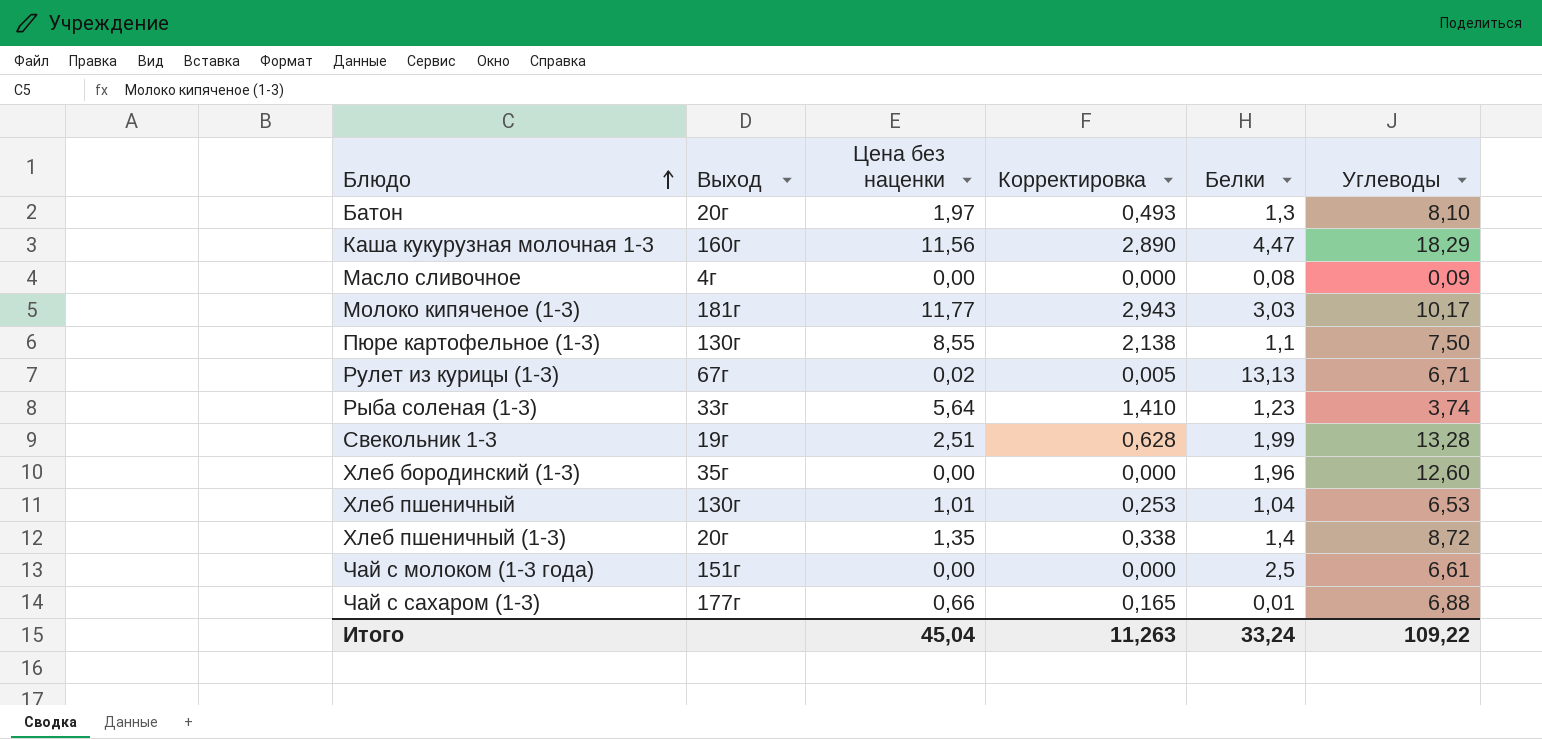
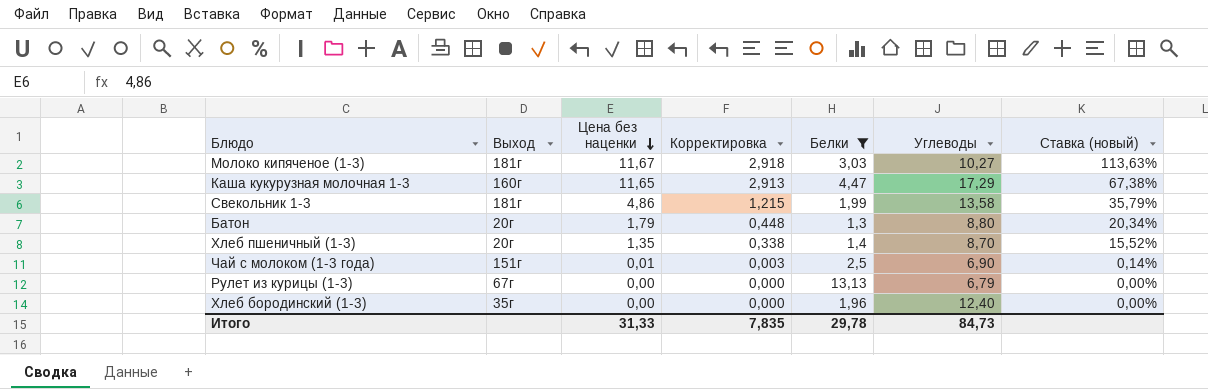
filter: none -> Белки >= 1,3
row order: Блюдо ascending -> Цена без наценки descending
column Ставка (новый) | formula: none -> [Цена без наценки] / [Углеводы]
Молоко кипяченое (1-3) | Цена без наценки: 11,77 -> 11,67
Молоко кипяченое (1-3) | Корректировка: 2,943 -> 2,918
Молоко кипяченое (1-3) | Углеводы: 10,17 -> 10,27
Каша кукурузная молочная 1-3 | Цена без наценки: 11,56 -> 11,65
Каша кукурузная молочная 1-3 | Корректировка: 2,890 -> 2,913
Каша кукурузная молочная 1-3 | Углеводы: 18,29 -> 17,29
Свекольник 1-3 | Выход: 19г -> 181г
Свекольник 1-3 | Цена без наценки: 2,51 -> 4,86
Свекольник 1-3 | Корректировка: 0,628 -> 1,215
Свекольник 1-3 | Углеводы: 13,28 -> 13,58
Батон | Цена без наценки: 1,97 -> 1,79
Батон | Корректировка: 0,493 -> 0,448
Батон | Углеводы: 8,10 -> 8,80
Хлеб пшеничный (1-3) | Углеводы: 8,72 -> 8,70
Чай с молоком (1-3 года) | Цена без наценки: 0,00 -> 0,01
Чай с молоком (1-3 года) | Корректировка: 0,000 -> 0,003
Чай с молоком (1-3 года) | Углеводы: 6,61 -> 6,90
Рулет из курицы (1-3) | Цена без наценки: 0,02 -> 0,00
Рулет из курицы (1-3) | Корректировка: 0,005 -> 0,000
Рулет из курицы (1-3) | Углеводы: 6,71 -> 6,79
Хлеб бородинский (1-3) | Углеводы: 12,60 -> 12,40
Итого | Цена без наценки: 45,04 -> 31,33
Итого | Корректировка: 11,263 -> 7,835
Итого | Белки: 33,24 -> 29,78
Итого | Углеводы: 109,22 -> 84,73

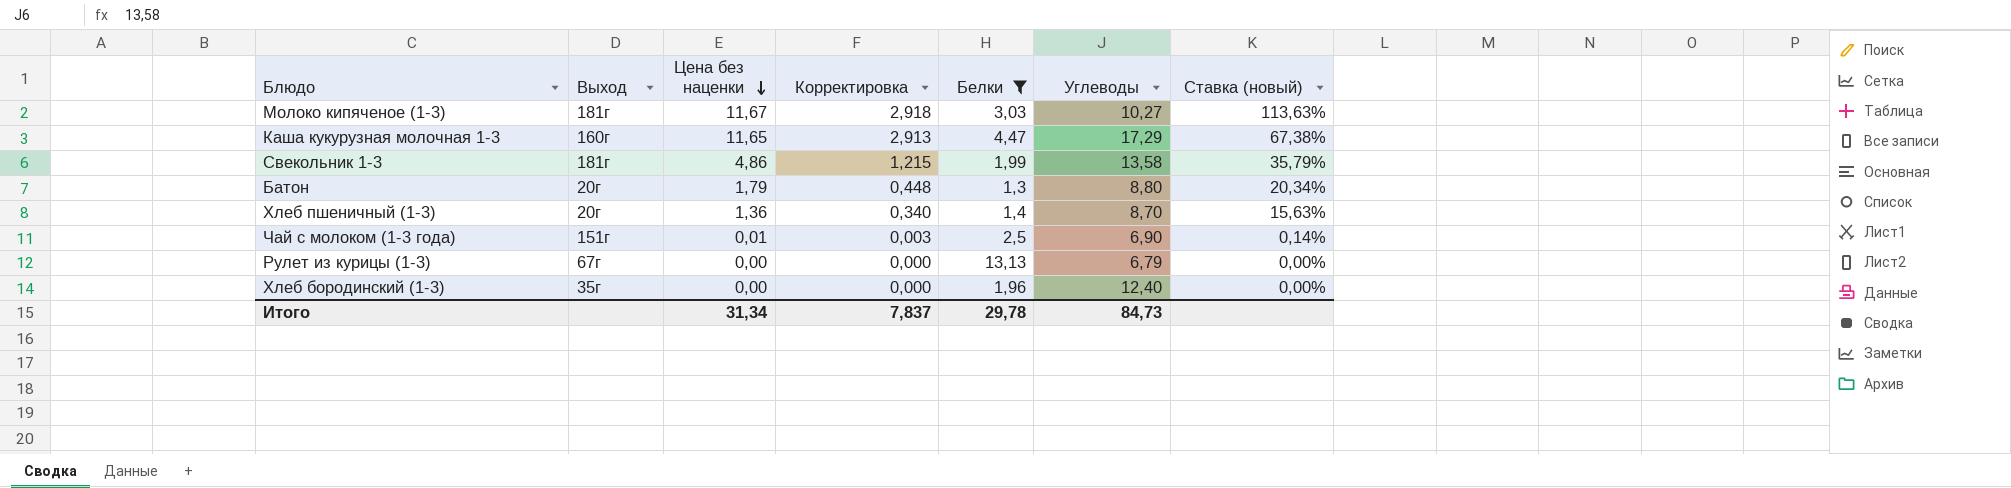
Хлеб пшеничный (1-3) | Цена без наценки: 1,35 -> 1,36
Хлеб пшеничный (1-3) | Корректировка: 0,338 -> 0,340
Хлеб пшеничный (1-3) | Ставка (новый): 15,52% -> 15,63%
Итого | Цена без наценки: 31,33 -> 31,34
Итого | Корректировка: 7,835 -> 7,837

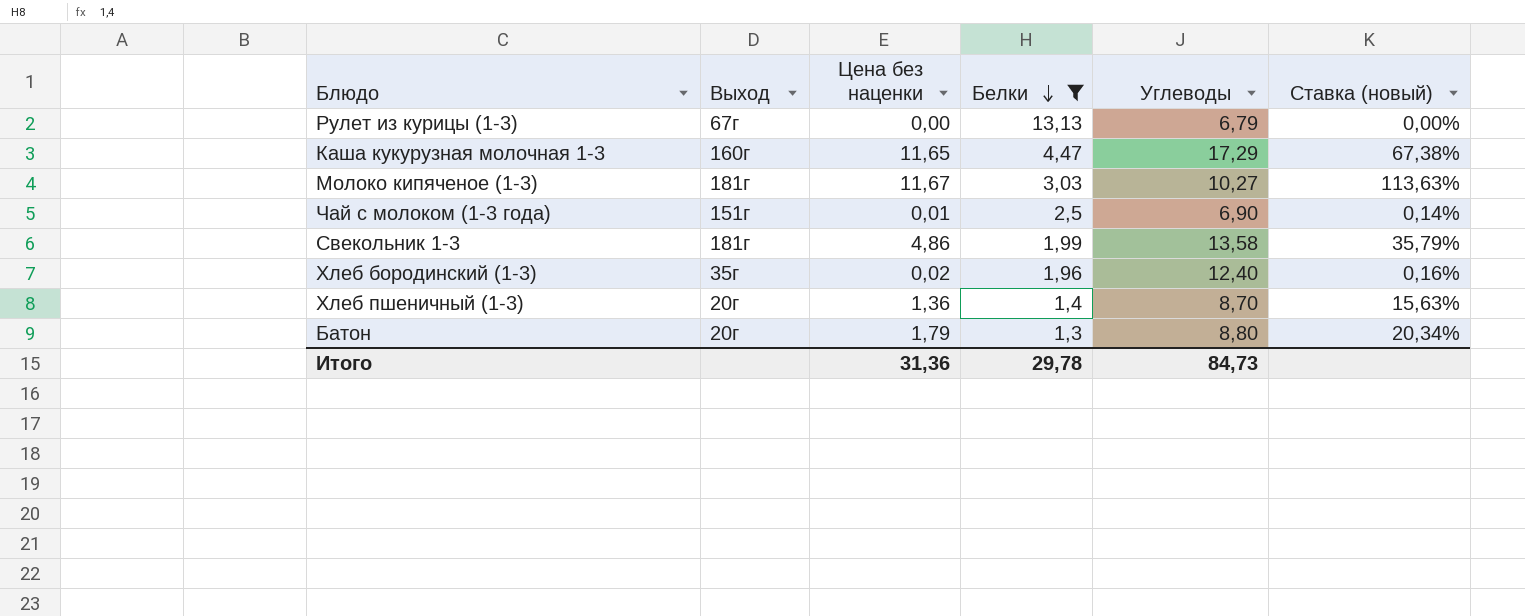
row order: Цена без наценки descending -> Белки descending
column Корректировка | formula: [Цена без наценки] * 0,25 -> none
Хлеб бородинский (1-3) | Цена без наценки: 0,00 -> 0,02
Хлеб бородинский (1-3) | Ставка (новый): 0,00% -> 0,16%
Итого | Цена без наценки: 31,34 -> 31,36

